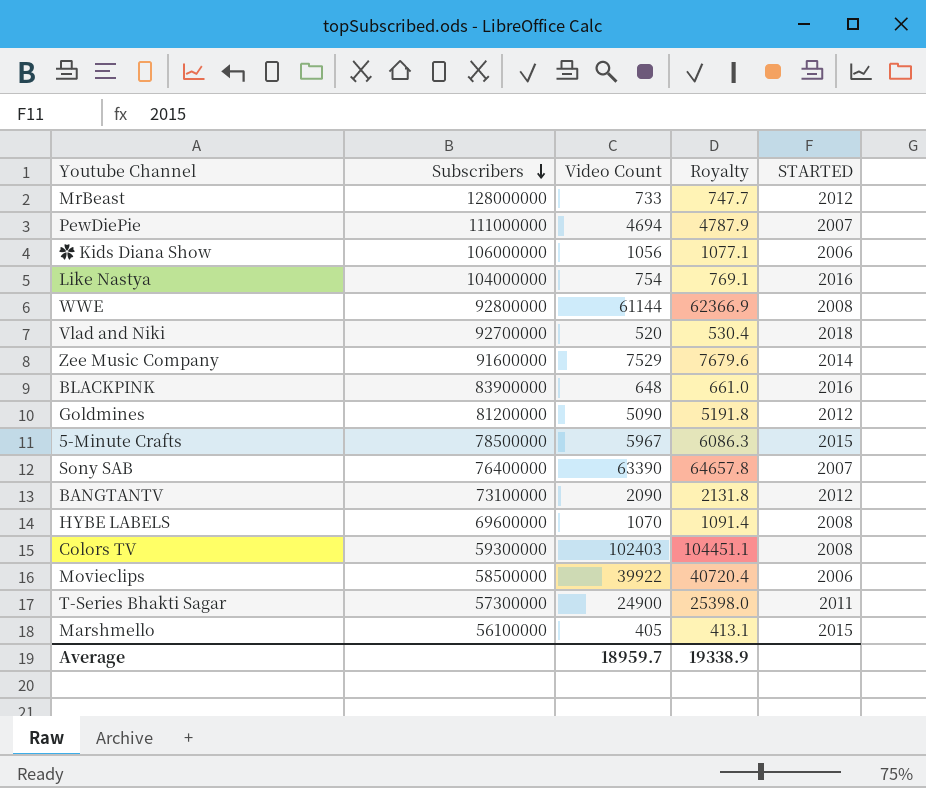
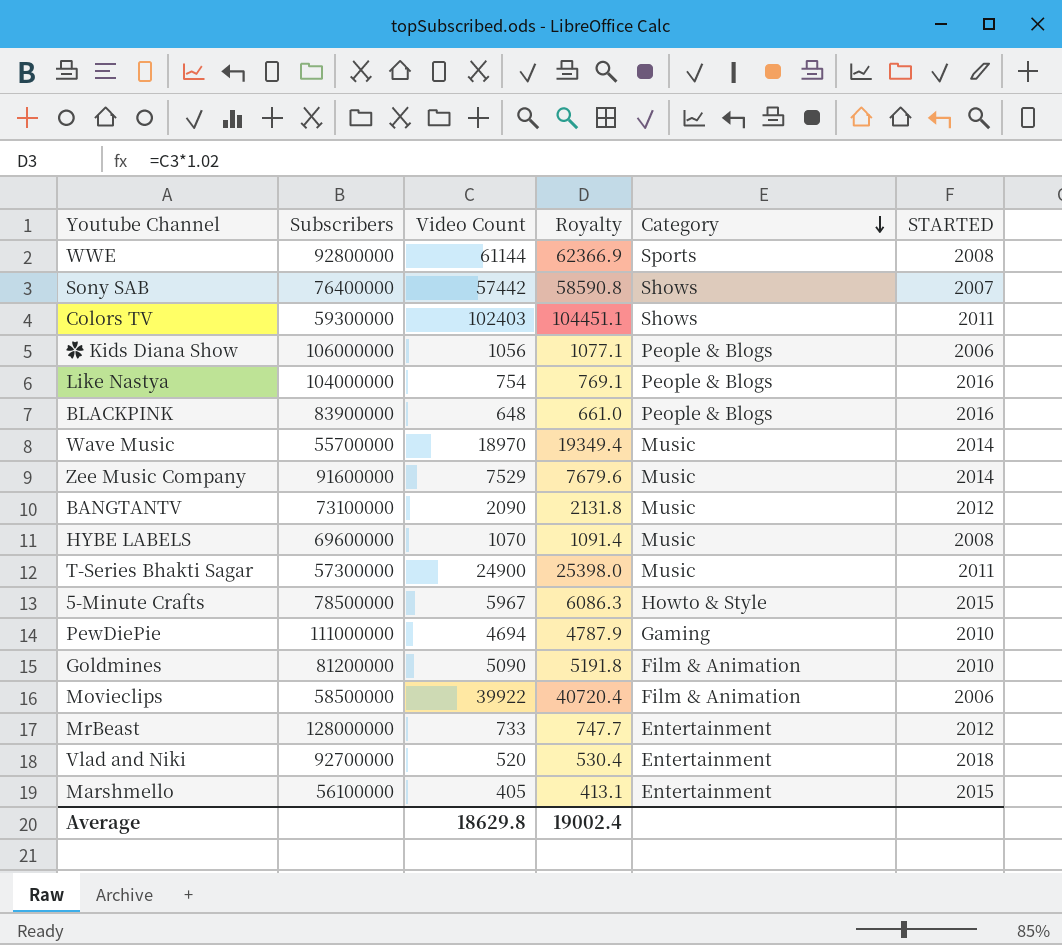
row order: Subscribers descending -> Category descending
column Category | position: none -> 5
Sony SAB | Video Count: 63390 -> 57442
Sony SAB | Royalty: 64657.8 -> 58590.8
Colors TV | STARTED: 2008 -> 2011
row Wave Music: none -> 55700000 | 18970 | 19349.4 | Music | 2014
PewDiePie | STARTED: 2007 -> 2010
Goldmines | STARTED: 2012 -> 2010
Average | Video Count: 18959.7 -> 18629.8
Average | Royalty: 19338.9 -> 19002.4

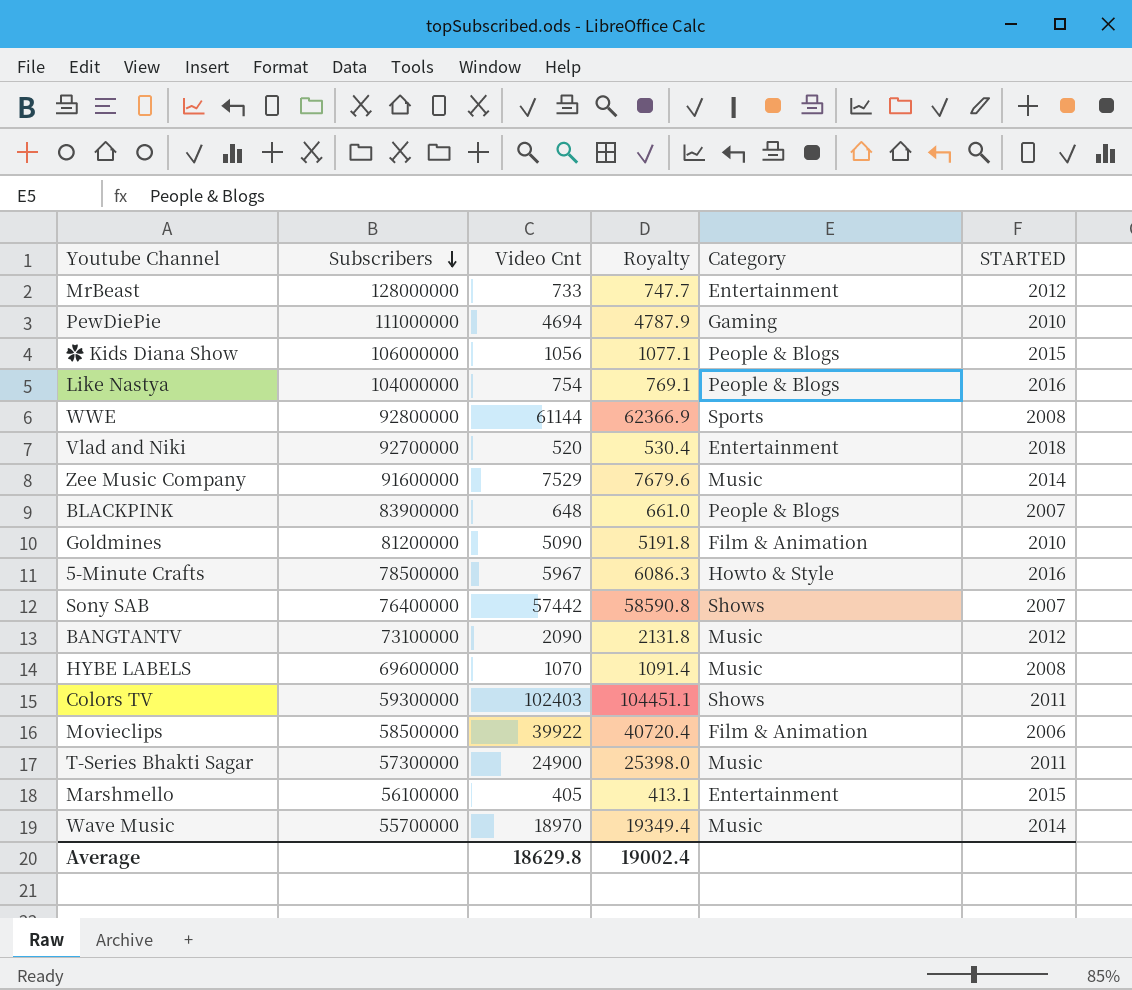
row order: Category descending -> Subscribers descending
column name: Video Count -> Video Cnt
✿ Kids Diana Show | STARTED: 2006 -> 2015
BLACKPINK | STARTED: 2016 -> 2007
5-Minute Crafts | STARTED: 2015 -> 2016

